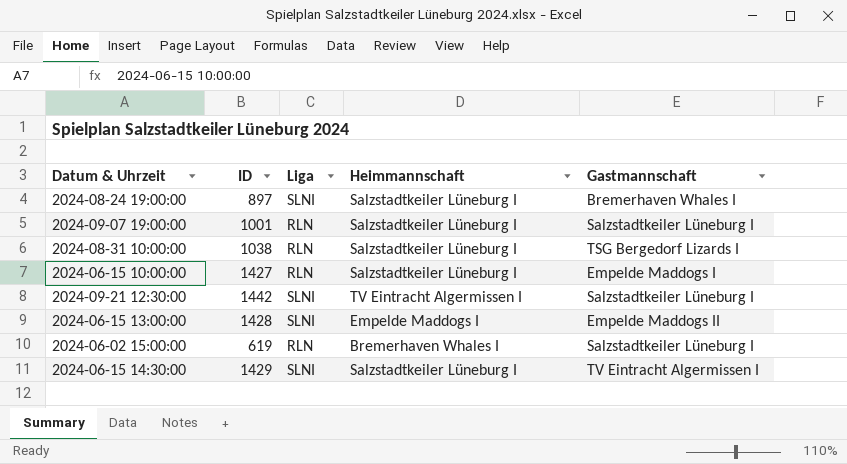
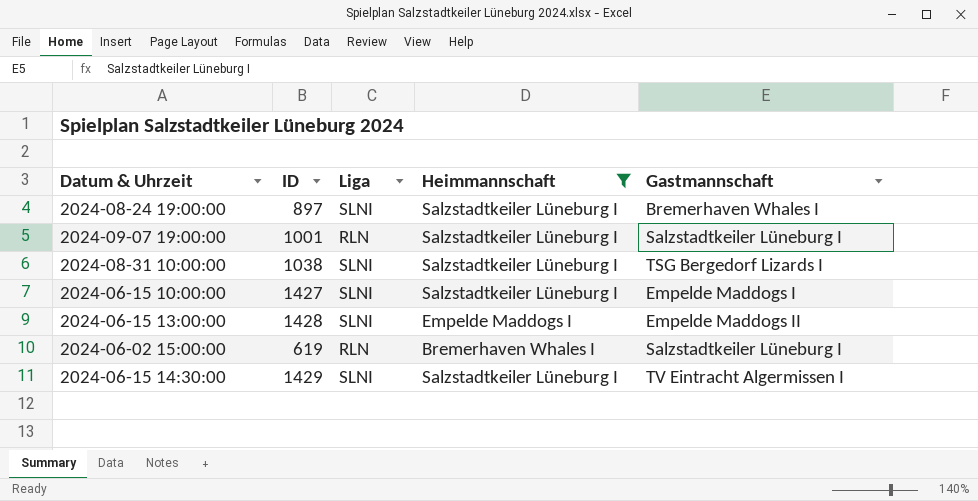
filter: none -> Heimmannschaft != TV Eintracht Algermissen I
2024-08-31 10:00:00 | Liga: RLN -> SLNI
2024-06-15 10:00:00 | Liga: RLN -> SLNI

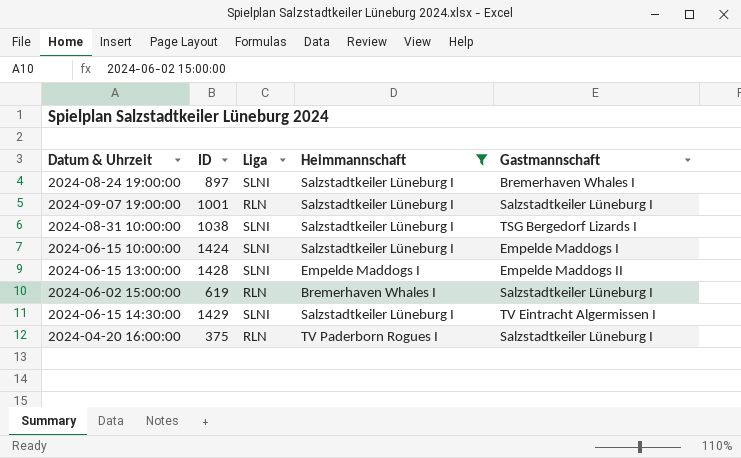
2024-06-15 10:00:00 | ID: 1427 -> 1424
row 2024-04-20 16:00:00: none -> 375 | RLN | TV Paderborn Rogues I | Salzstadtkeiler Lüneburg I

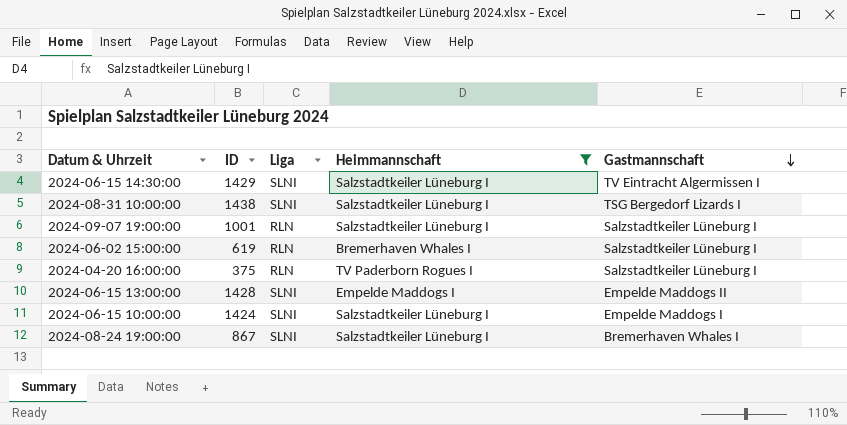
row order: none -> Gastmannschaft descending
2024-08-31 10:00:00 | ID: 1038 -> 1438
2024-08-24 19:00:00 | ID: 897 -> 867

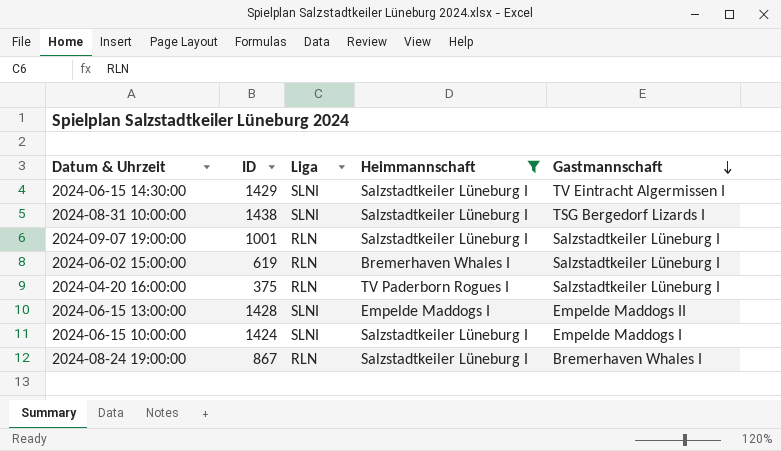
2024-08-24 19:00:00 | Liga: SLNI -> RLN

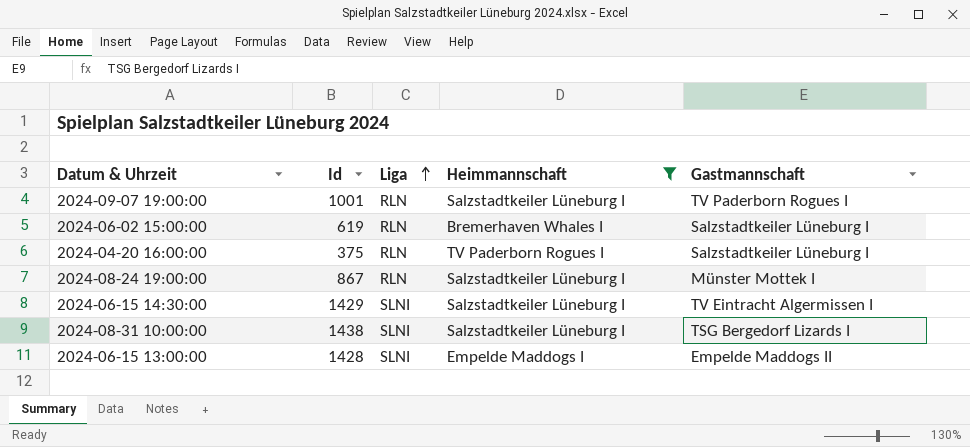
row order: Gastmannschaft descending -> Liga ascending
column name: ID -> Id
row 2024-06-15 10:00:00: 1424 | SLNI | Salzstadtkeiler Lüneburg I | Empelde Maddogs I -> none
2024-09-07 19:00:00 | Gastmannschaft: Salzstadtkeiler Lüneburg I -> TV Paderborn Rogues I
2024-08-24 19:00:00 | Gastmannschaft: Bremerhaven Whales I -> Münster Mottek I

